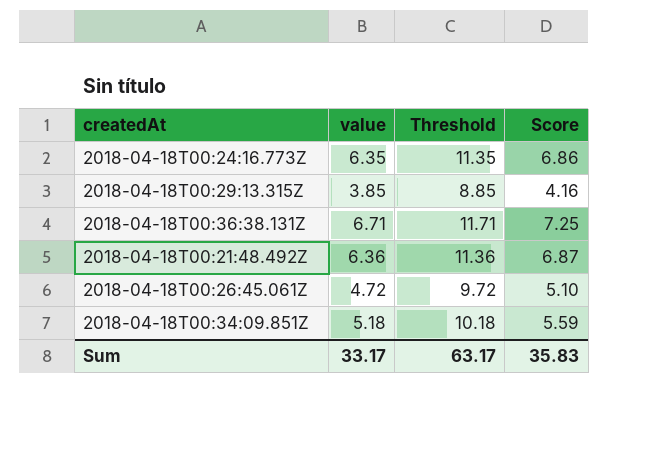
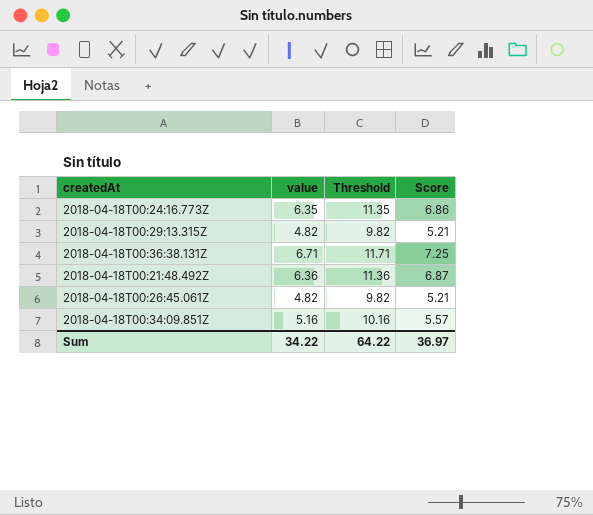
2018-04-18T00:29:13.315Z | value: 3.85 -> 4.82
2018-04-18T00:29:13.315Z | Threshold: 8.85 -> 9.82
2018-04-18T00:29:13.315Z | Score: 4.16 -> 5.21
2018-04-18T00:26:45.061Z | value: 4.72 -> 4.82
2018-04-18T00:26:45.061Z | Threshold: 9.72 -> 9.82
2018-04-18T00:26:45.061Z | Score: 5.10 -> 5.21
2018-04-18T00:34:09.851Z | value: 5.18 -> 5.16
2018-04-18T00:34:09.851Z | Threshold: 10.18 -> 10.16
2018-04-18T00:34:09.851Z | Score: 5.59 -> 5.57
Sum | value: 33.17 -> 34.22
Sum | Threshold: 63.17 -> 64.22
Sum | Score: 35.83 -> 36.97

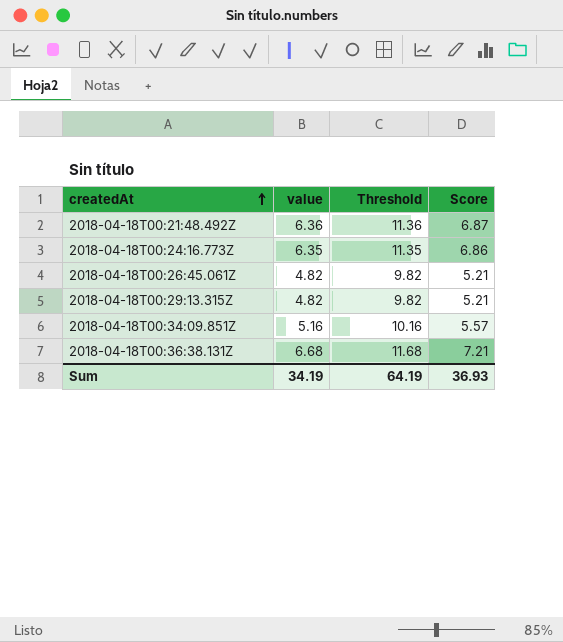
row order: none -> createdAt ascending
2018-04-18T00:36:38.131Z | value: 6.71 -> 6.68
2018-04-18T00:36:38.131Z | Threshold: 11.71 -> 11.68
2018-04-18T00:36:38.131Z | Score: 7.25 -> 7.21
Sum | value: 34.22 -> 34.19
Sum | Threshold: 64.22 -> 64.19
Sum | Score: 36.97 -> 36.93

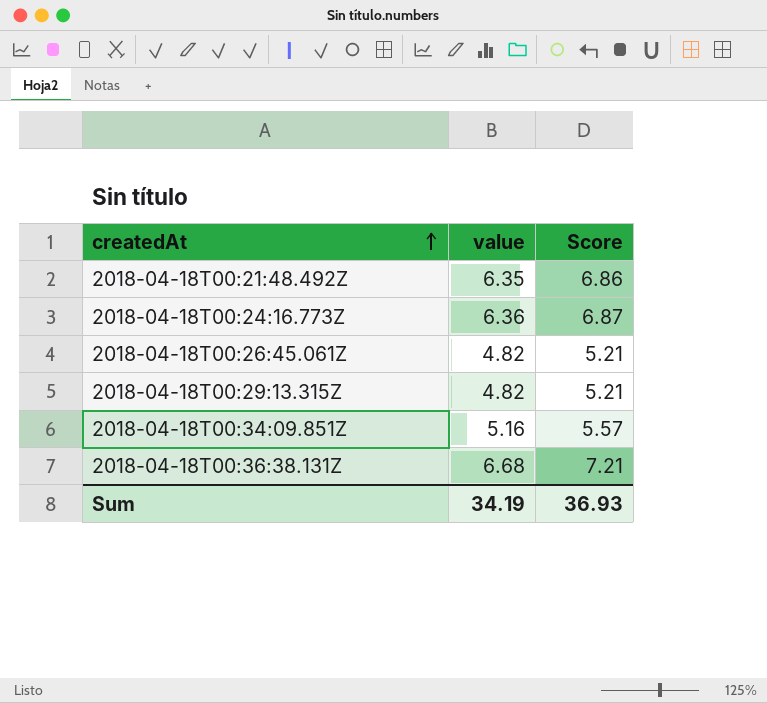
column Threshold | formula: [value] + 5 -> none
2018-04-18T00:21:48.492Z | value: 6.36 -> 6.35
2018-04-18T00:21:48.492Z | Score: 6.87 -> 6.86
2018-04-18T00:24:16.773Z | value: 6.35 -> 6.36
2018-04-18T00:24:16.773Z | Score: 6.86 -> 6.87

